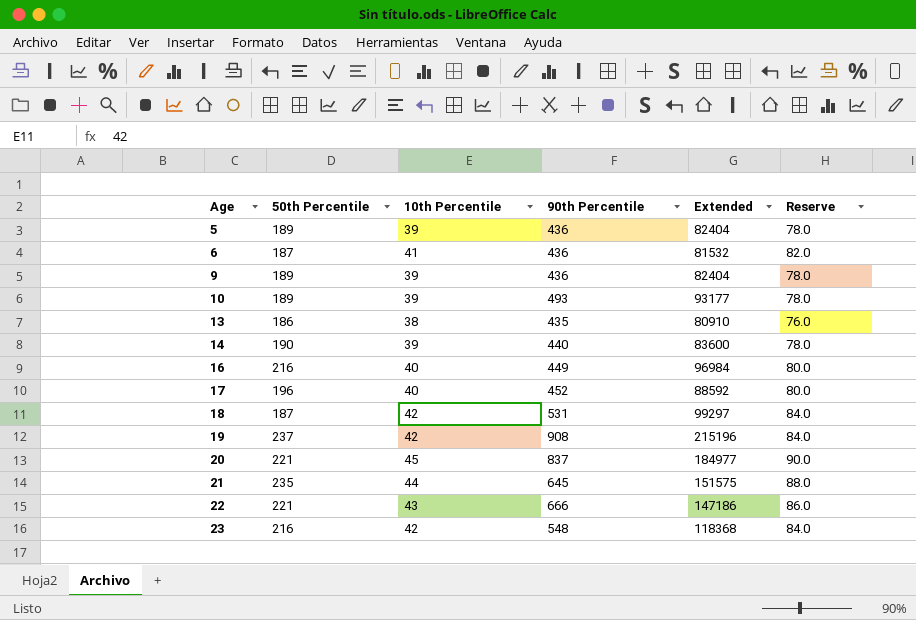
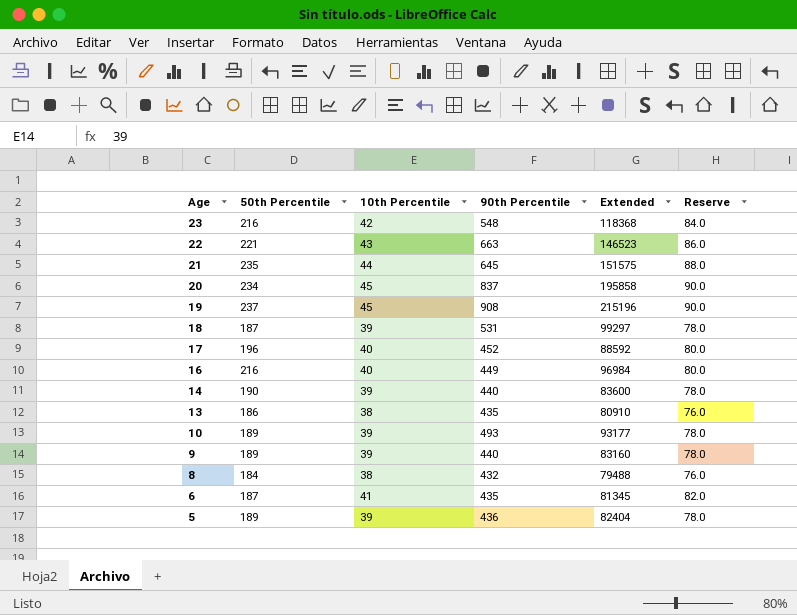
row order: Age ascending -> Age descending
22 | 90th Percentile: 666 -> 663
22 | Extended: 147186 -> 146523
20 | 50th Percentile: 221 -> 234
20 | Extended: 184977 -> 195858
19 | 10th Percentile: 42 -> 45
19 | Reserve: 84.0 -> 90.0
18 | 10th Percentile: 42 -> 39
18 | Reserve: 84.0 -> 78.0
9 | 90th Percentile: 436 -> 440
9 | Extended: 82404 -> 83160
row 8: none -> 184 | 38 | 432 | 79488 | 76.0
6 | 90th Percentile: 436 -> 435
6 | Extended: 81532 -> 81345

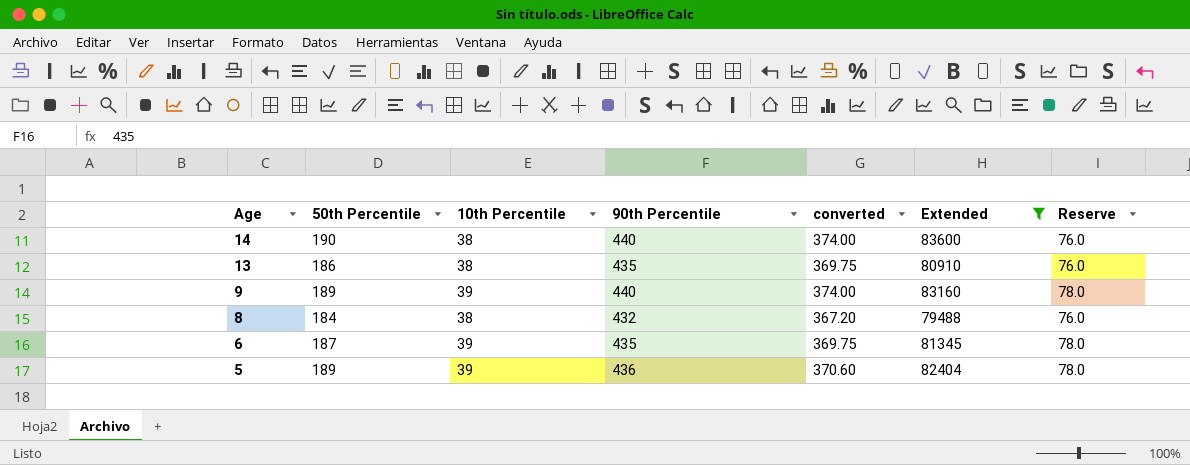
filter: none -> Extended <= 83600
column converted | formula: none -> [90th Percentile] * 0.85
14 | 10th Percentile: 39 -> 38
14 | Reserve: 78.0 -> 76.0
6 | 10th Percentile: 41 -> 39
6 | Reserve: 82.0 -> 78.0

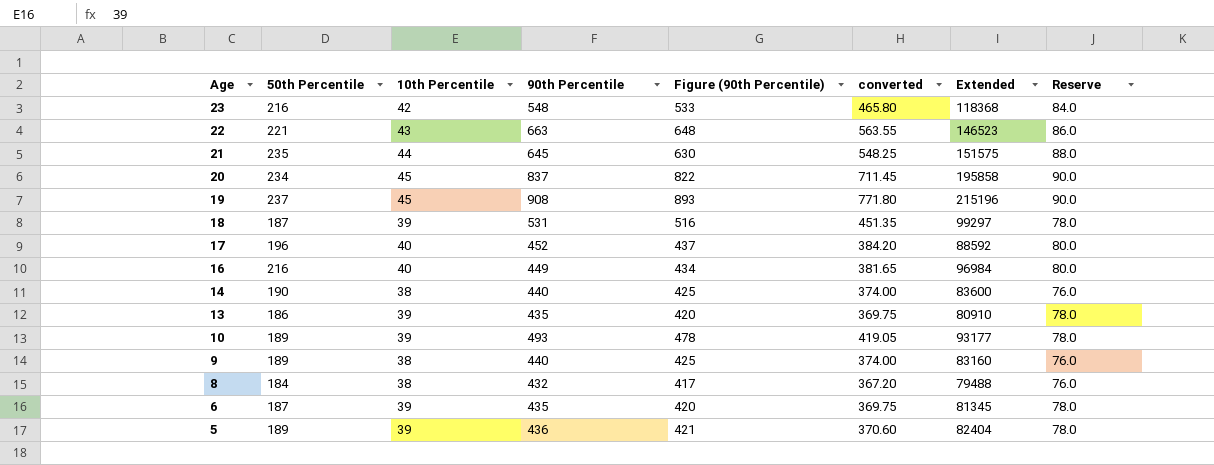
filter: Extended <= 83600 -> none
column Figure (90th Percentile) | formula: none -> [90th Percentile] - 15
13 | 10th Percentile: 38 -> 39
13 | Reserve: 76.0 -> 78.0
9 | 10th Percentile: 39 -> 38
9 | Reserve: 78.0 -> 76.0

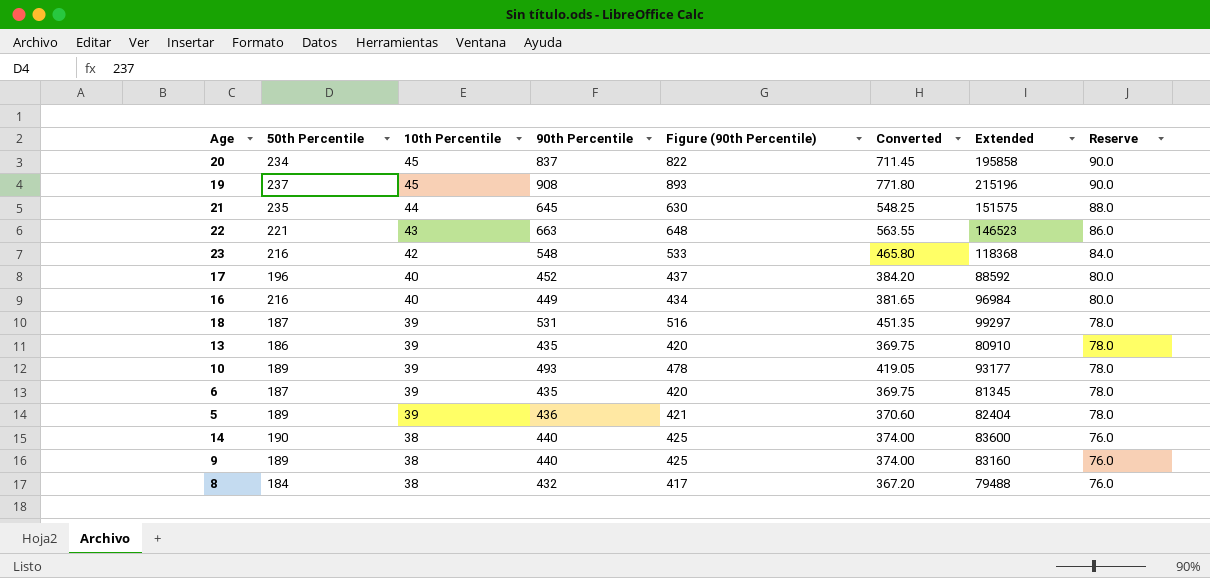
row order: Age descending -> 10th Percentile descending
column name: converted -> Converted

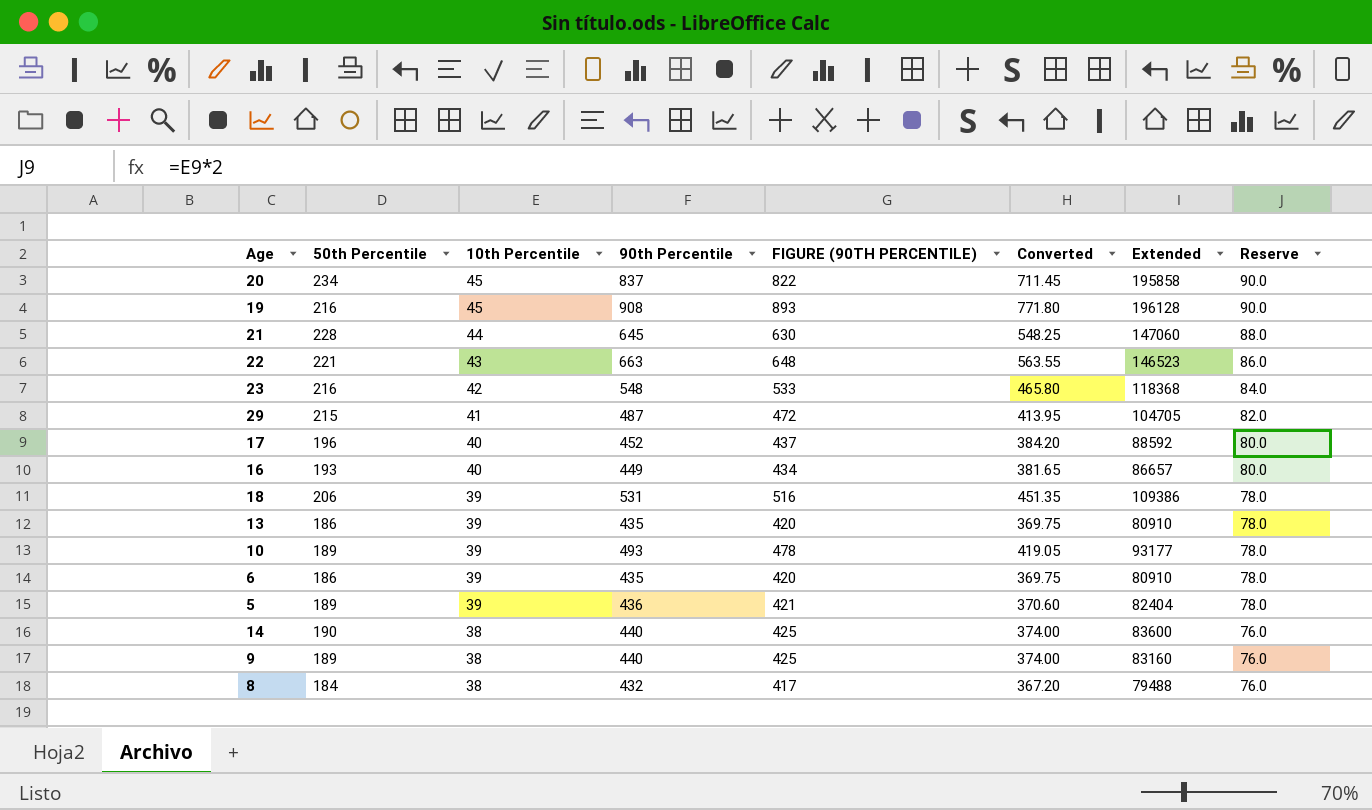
column name: Figure (90th Percentile) -> FIGURE (90TH PERCENTILE)
19 | 50th Percentile: 237 -> 216
19 | Extended: 215196 -> 196128
21 | 50th Percentile: 235 -> 228
21 | Extended: 151575 -> 147060
row 29: none -> 215 | 41 | 487 | 472 | 413.95 | 104705 | 82.0
16 | 50th Percentile: 216 -> 193
16 | Extended: 96984 -> 86657
18 | 50th Percentile: 187 -> 206
18 | Extended: 99297 -> 109386
6 | 50th Percentile: 187 -> 186
6 | Extended: 81345 -> 80910

